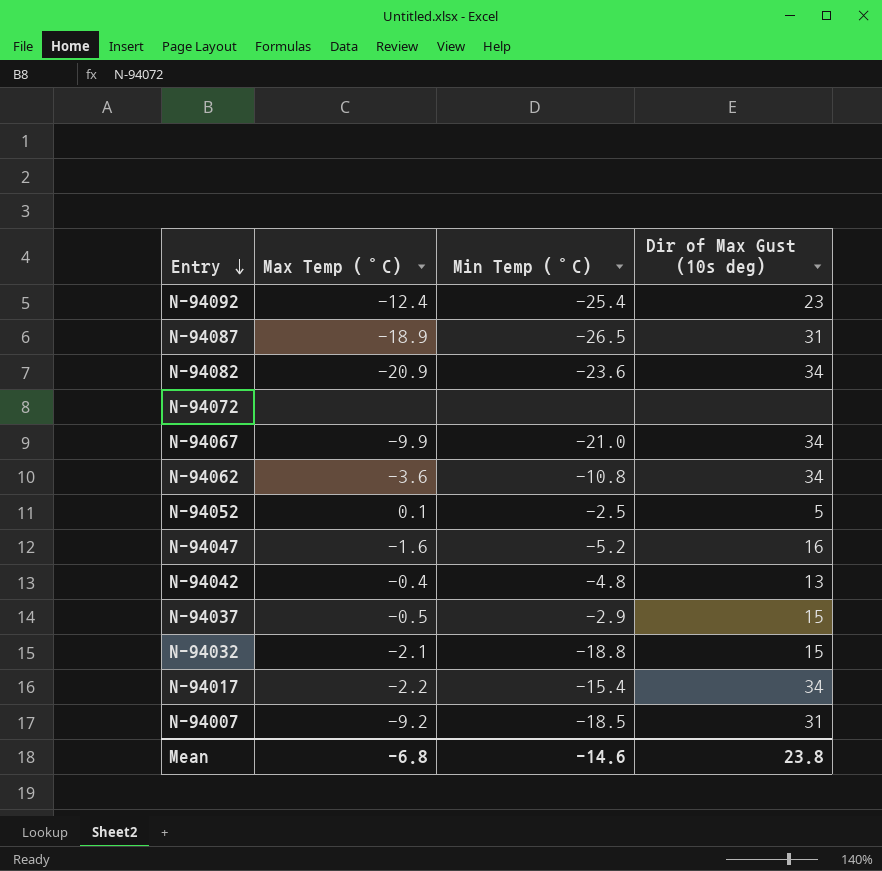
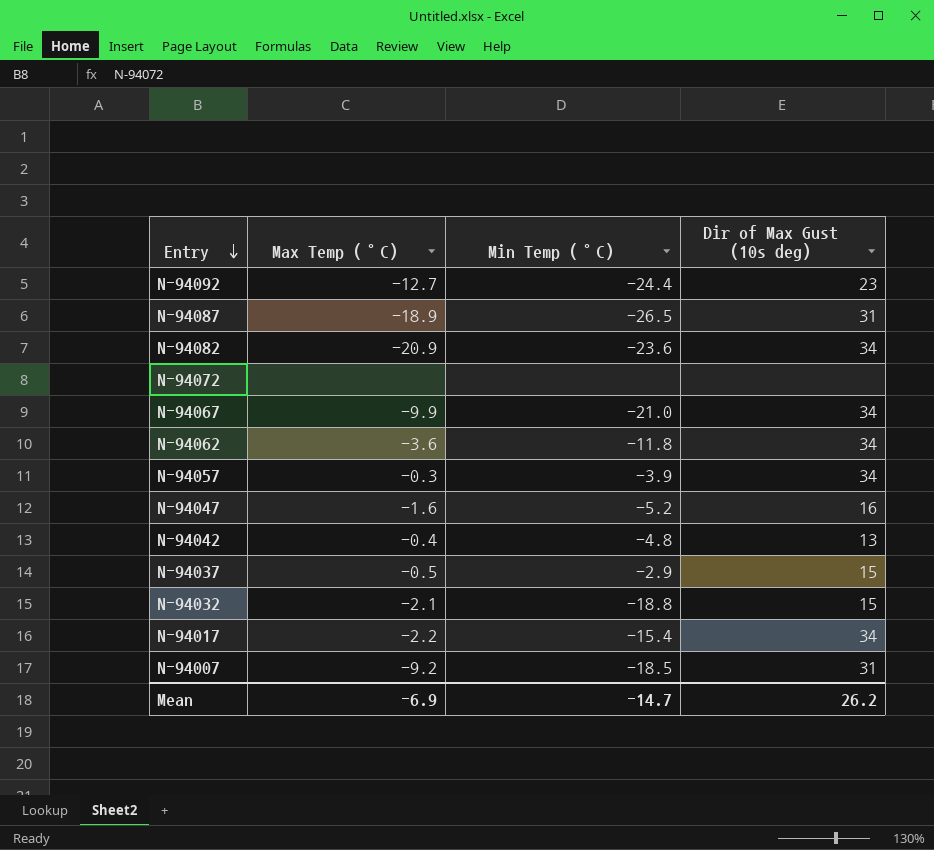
row N-94052: 0.1 | -2.5 | 5 -> none
N-94092 | Max Temp (°C): -12.4 -> -12.7
N-94092 | Min Temp (°C): -25.4 -> -24.4
N-94062 | Min Temp (°C): -10.8 -> -11.8
row N-94057: none -> -0.3 | -3.9 | 34
Mean | Max Temp (°C): -6.8 -> -6.9
Mean | Min Temp (°C): -14.6 -> -14.7
Mean | Dir of Max Gust (10s deg): 23.8 -> 26.2

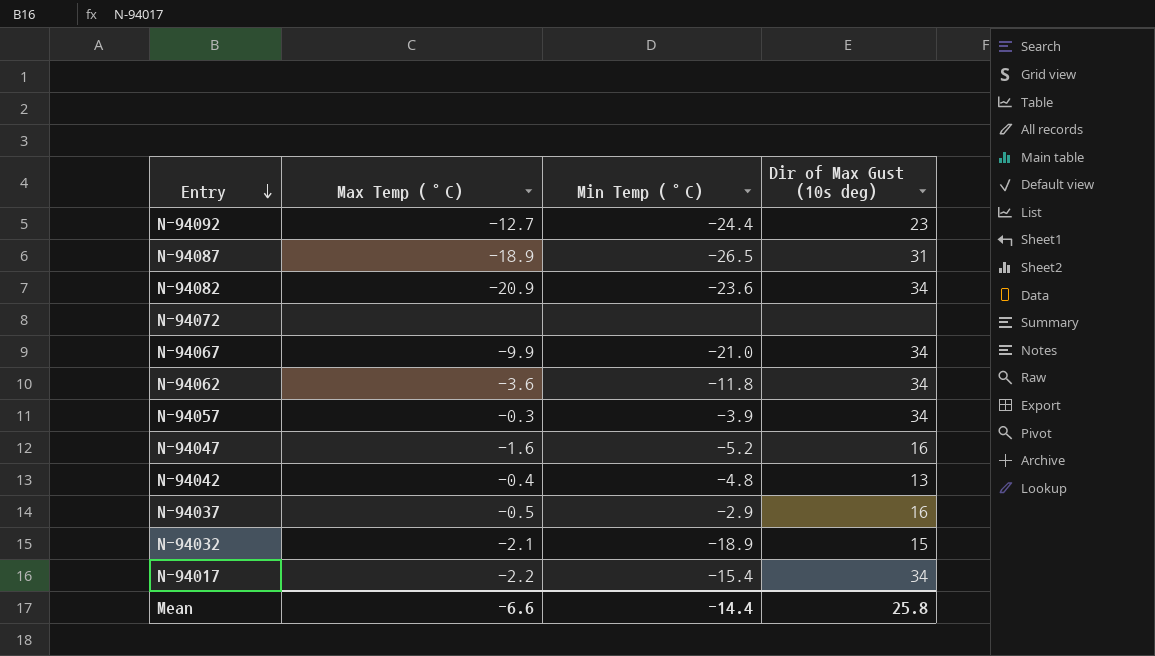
row N-94007: -9.2 | -18.5 | 31 -> none
N-94037 | Dir of Max Gust (10s deg): 15 -> 16
N-94032 | Min Temp (°C): -18.8 -> -18.9
Mean | Max Temp (°C): -6.9 -> -6.6
Mean | Min Temp (°C): -14.7 -> -14.4
Mean | Dir of Max Gust (10s deg): 26.2 -> 25.8

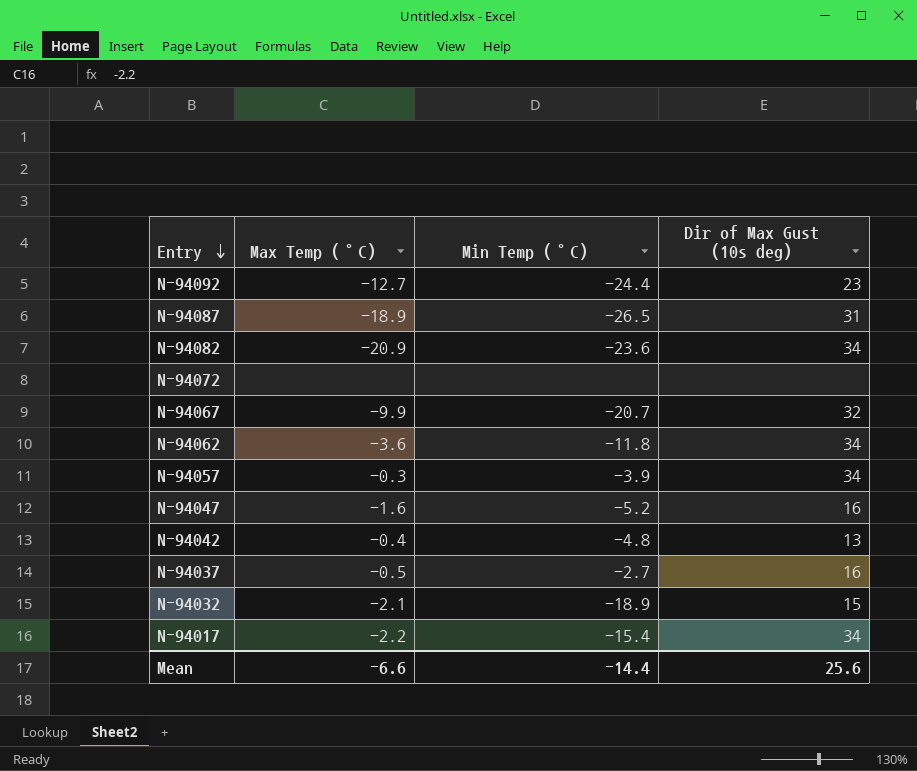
N-94067 | Min Temp (°C): -21.0 -> -20.7
N-94067 | Dir of Max Gust (10s deg): 34 -> 32
N-94037 | Min Temp (°C): -2.9 -> -2.7
Mean | Dir of Max Gust (10s deg): 25.8 -> 25.6

